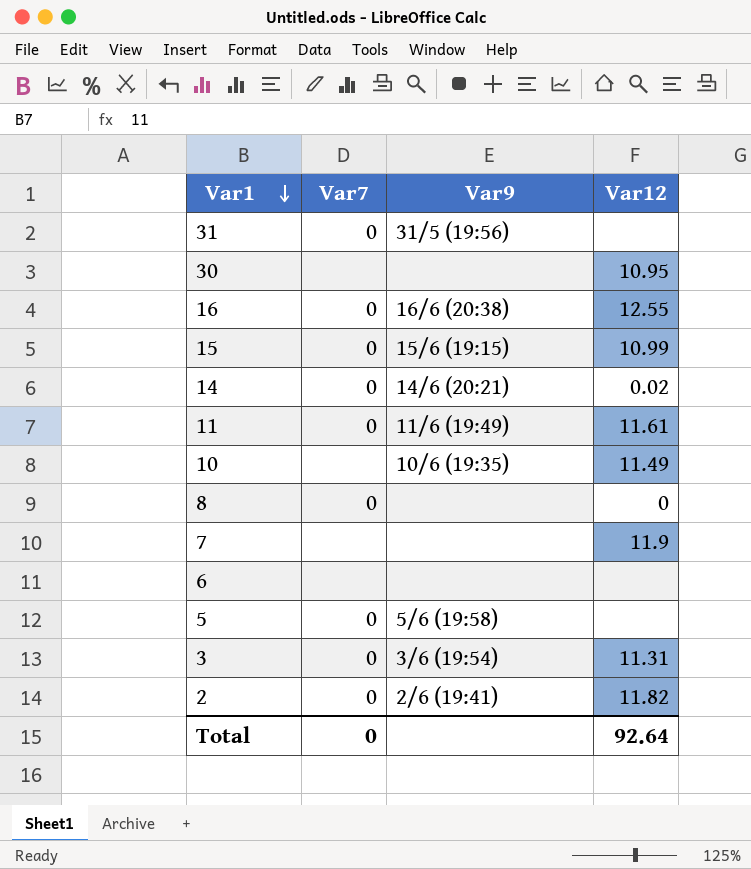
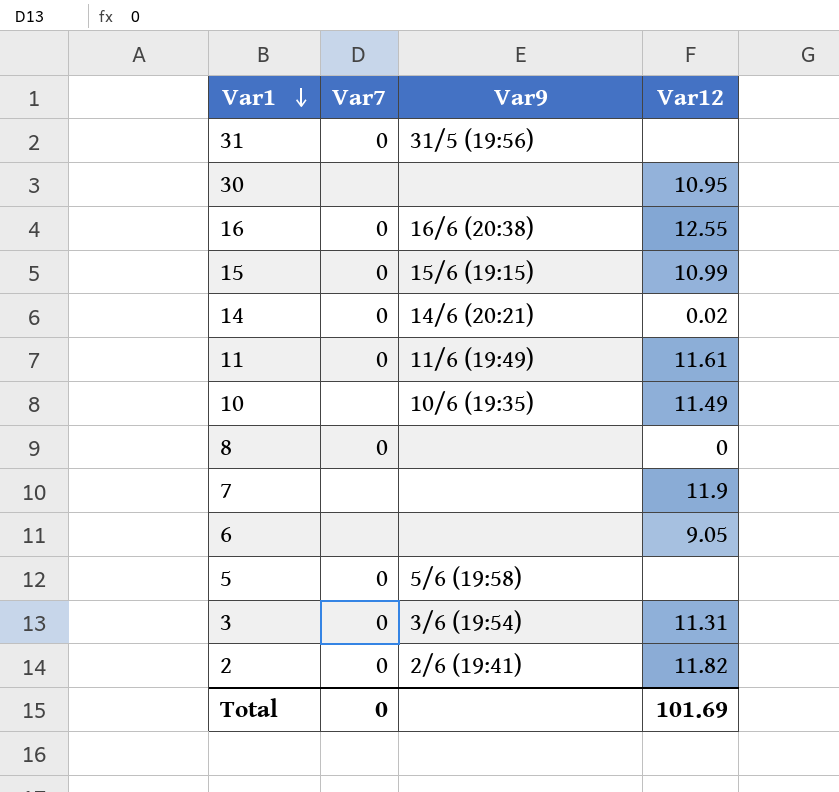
6 | Var12: none -> 9.05
Total | Var12: 92.64 -> 101.69

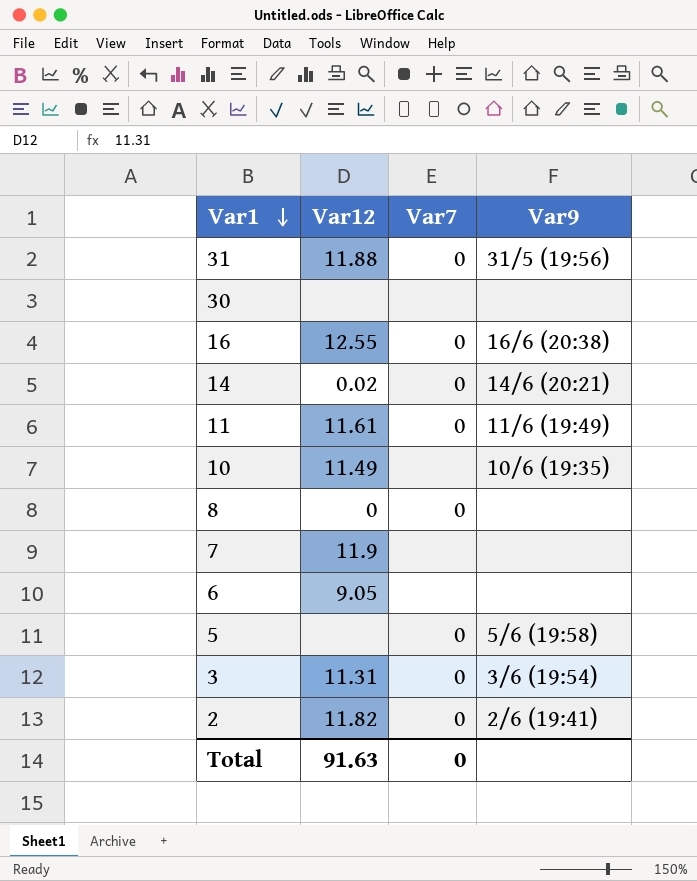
column Var12 | position: 4 -> 2
row 15: 0 | 15/6 (19:15) | 10.99 -> none
31 | Var12: none -> 11.88
30 | Var12: 10.95 -> none
Total | Var12: 101.69 -> 91.63

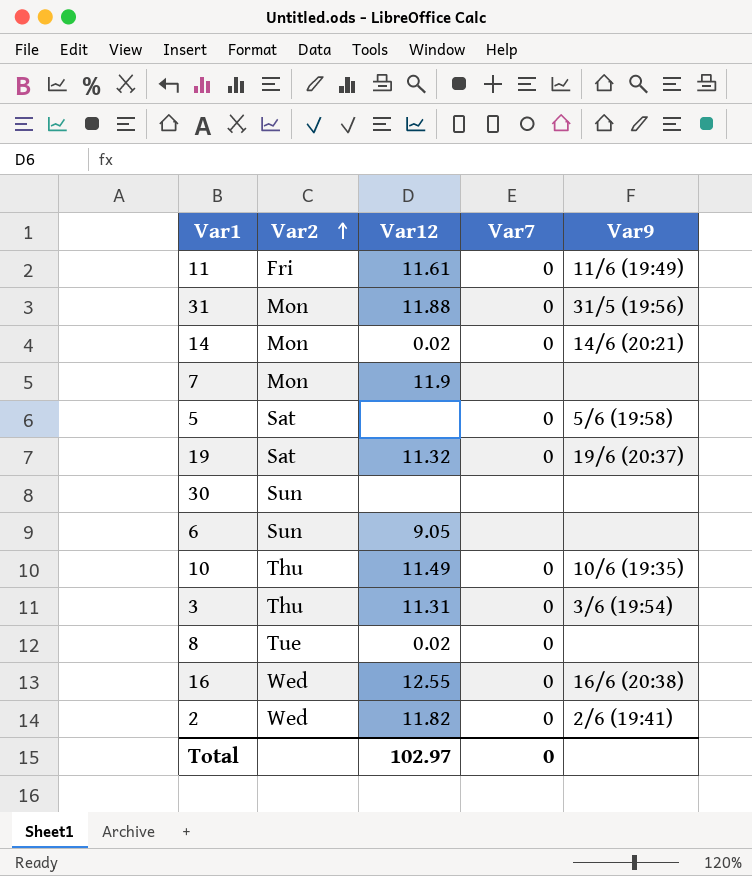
row order: Var1 descending -> Var2 ascending
column Var2 | position: none -> 2
row 19: none -> Sat | 11.32 | 0 | 19/6 (20:37)
10 | Var7: none -> 0
8 | Var12: 0 -> 0.02
Total | Var12: 91.63 -> 102.97

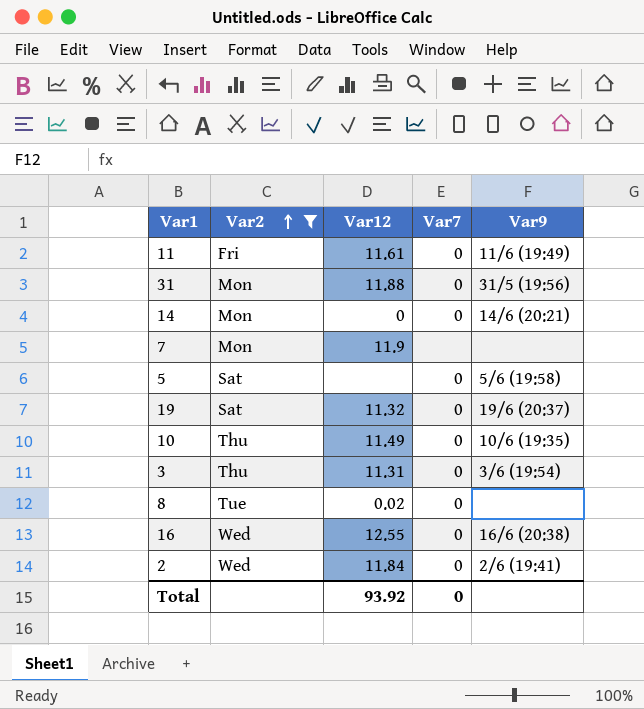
filter: none -> Var2 != Sun
14 | Var12: 0.02 -> 0
2 | Var12: 11.82 -> 11.84
Total | Var12: 102.97 -> 93.92

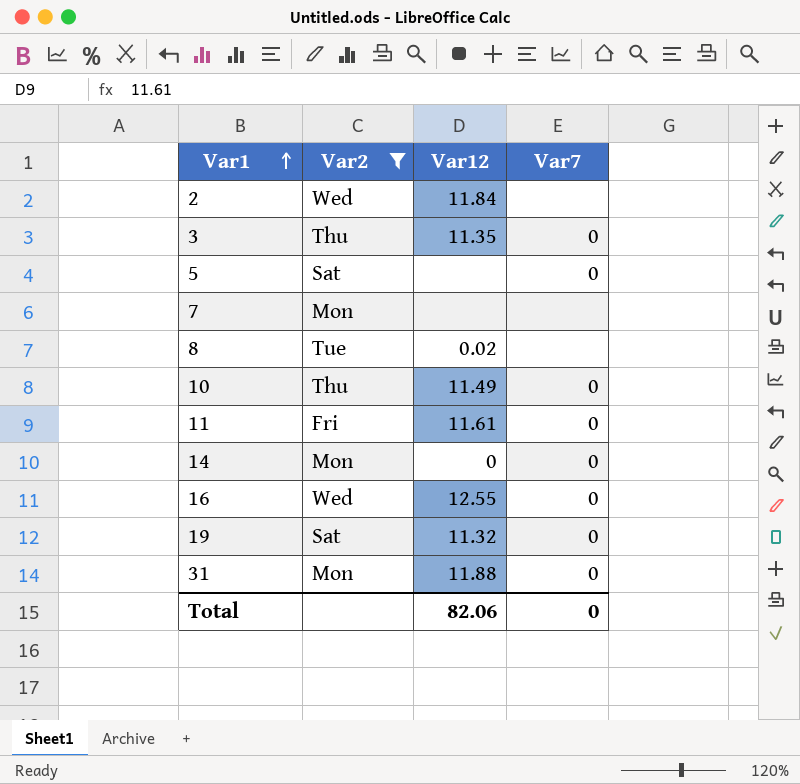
row order: Var2 ascending -> Var1 ascending
column Var9 | position: 5 -> none
2 | Var7: 0 -> none
3 | Var12: 11.31 -> 11.35
7 | Var12: 11.9 -> none
8 | Var7: 0 -> none
Total | Var12: 93.92 -> 82.06

